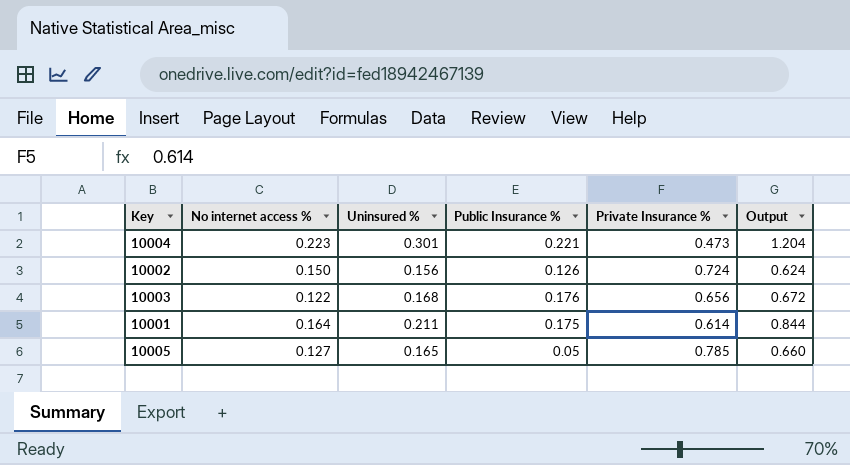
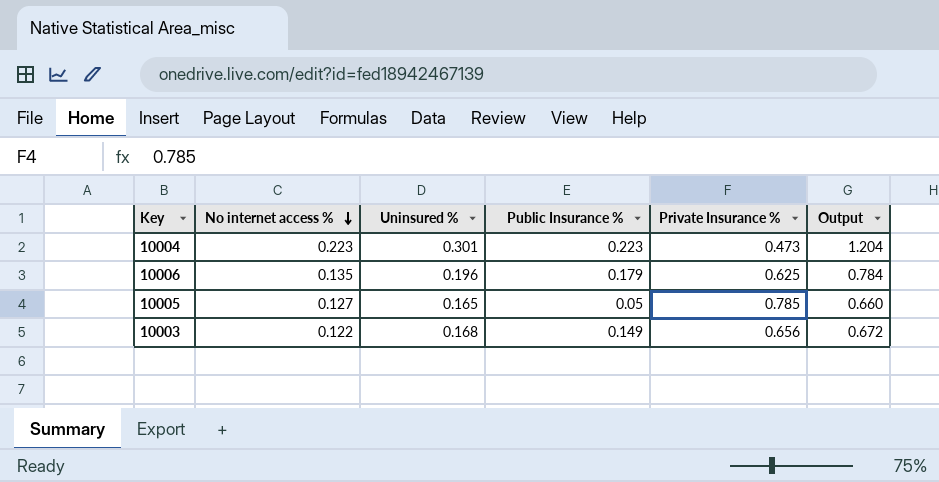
row order: none -> No internet access % descending
row 10002: 0.150 | 0.156 | 0.126 | 0.724 | 0.624 -> none
row 10001: 0.164 | 0.211 | 0.175 | 0.614 | 0.844 -> none
10004 | Public Insurance %: 0.221 -> 0.223
row 10006: none -> 0.135 | 0.196 | 0.179 | 0.625 | 0.784
10003 | Public Insurance %: 0.176 -> 0.149

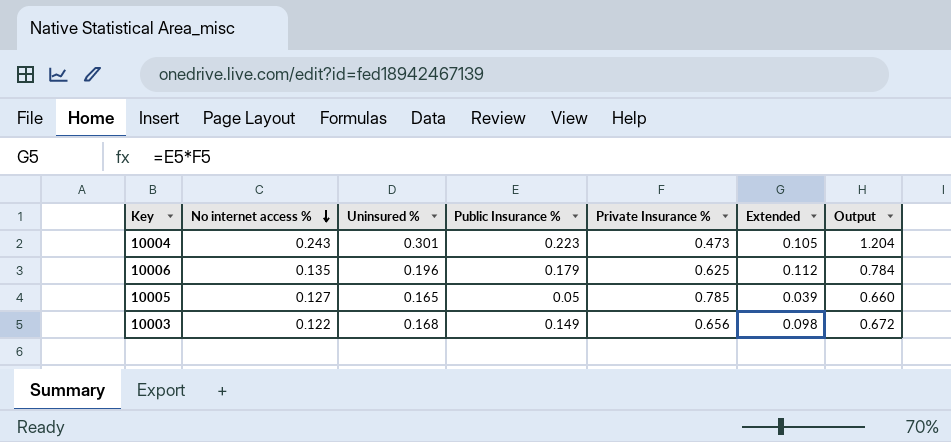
column Extended | formula: none -> [Public Insurance %] * [Private Insurance %]
10004 | No internet access %: 0.223 -> 0.243

